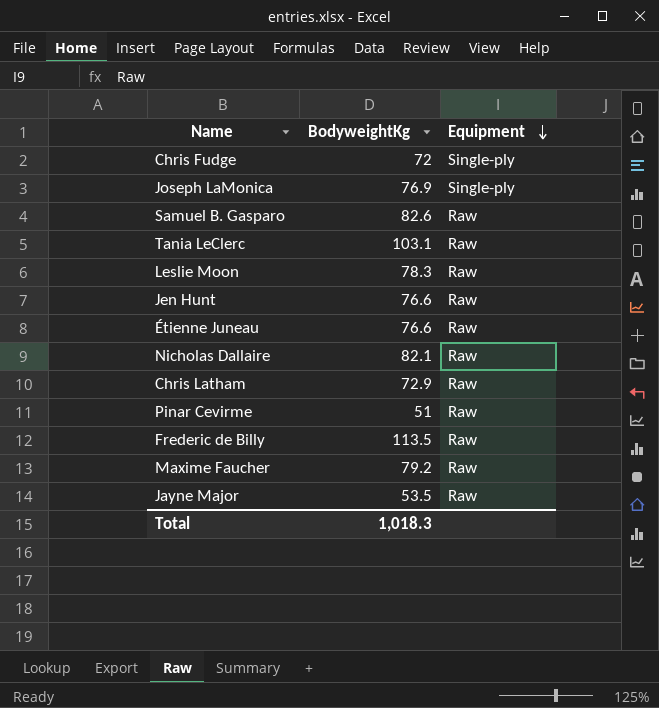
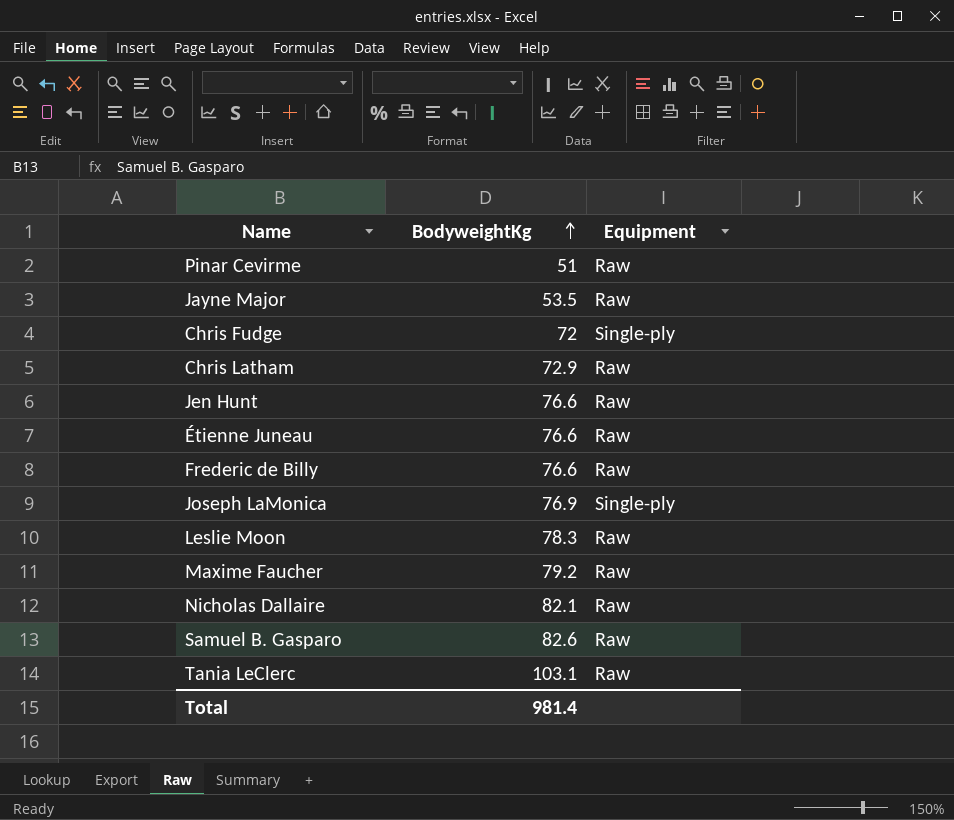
row order: Equipment descending -> BodyweightKg ascending
Frederic de Billy | BodyweightKg: 113.5 -> 76.6
Total | BodyweightKg: 1,018.3 -> 981.4

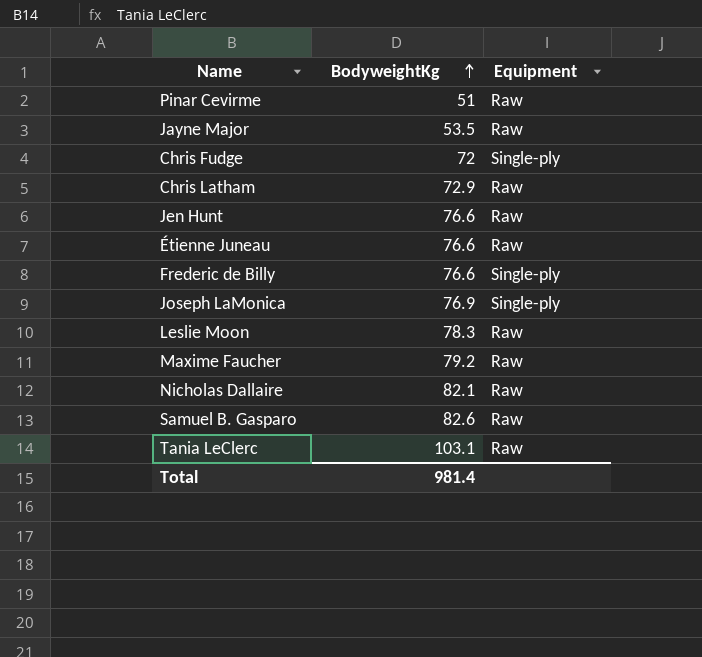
Frederic de Billy | Equipment: Raw -> Single-ply

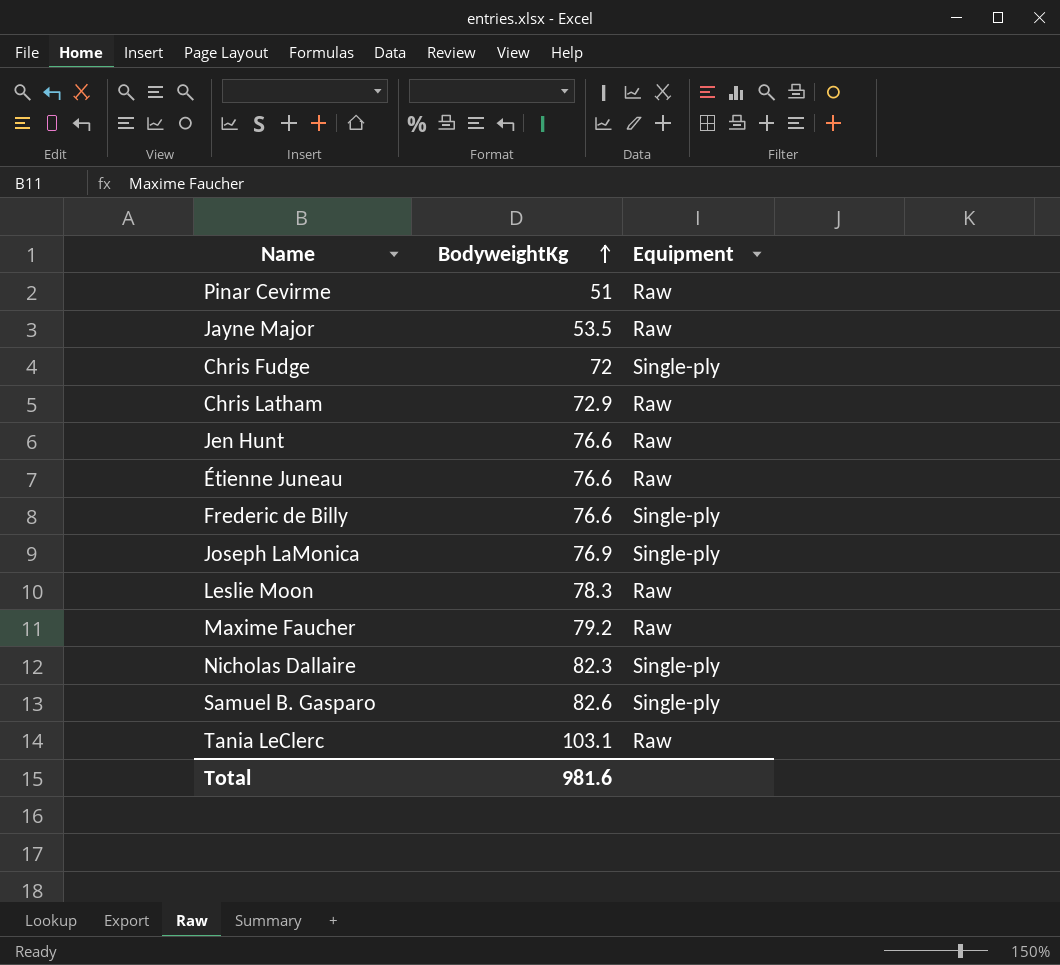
Nicholas Dallaire | BodyweightKg: 82.1 -> 82.3
Nicholas Dallaire | Equipment: Raw -> Single-ply
Samuel B. Gasparo | Equipment: Raw -> Single-ply
Total | BodyweightKg: 981.4 -> 981.6

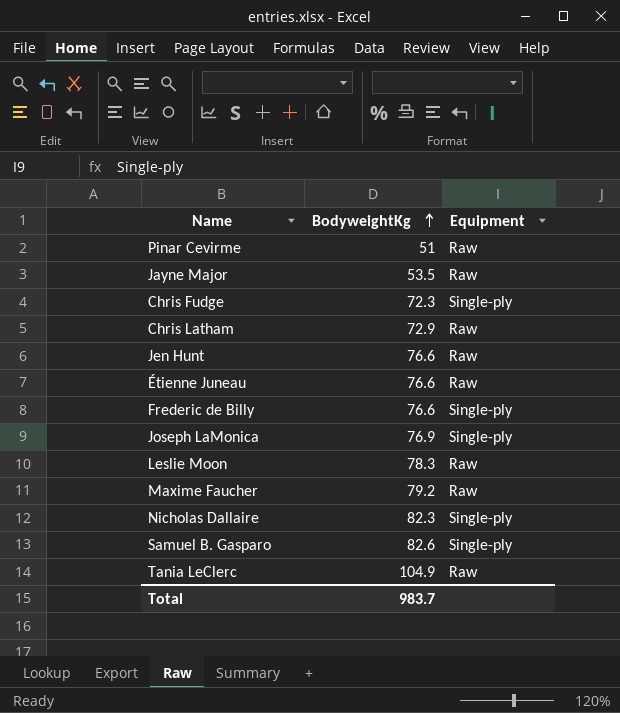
Chris Fudge | BodyweightKg: 72 -> 72.3
Tania LeClerc | BodyweightKg: 103.1 -> 104.9
Total | BodyweightKg: 981.6 -> 983.7

